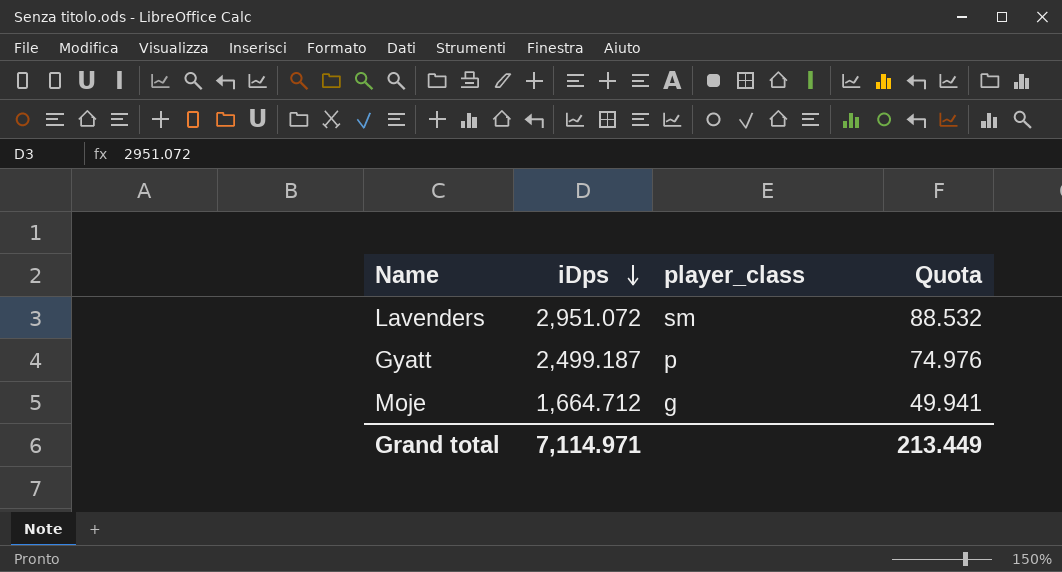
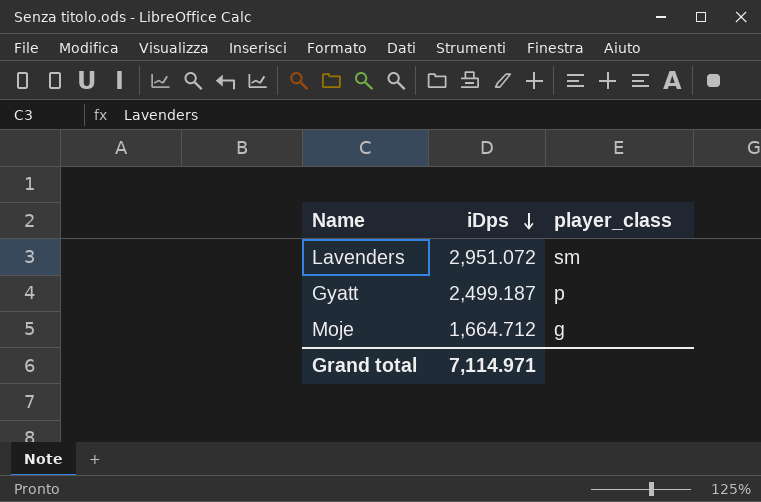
column Quota | formula: [iDps] * 0.03 -> none

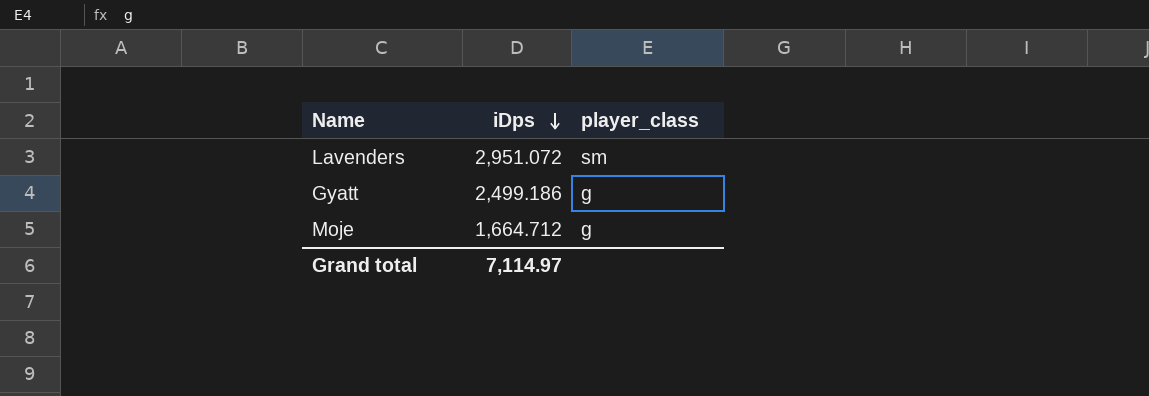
Gyatt | iDps: 2,499.187 -> 2,499.186
Gyatt | player_class: p -> g
Grand total | iDps: 7,114.971 -> 7,114.97

